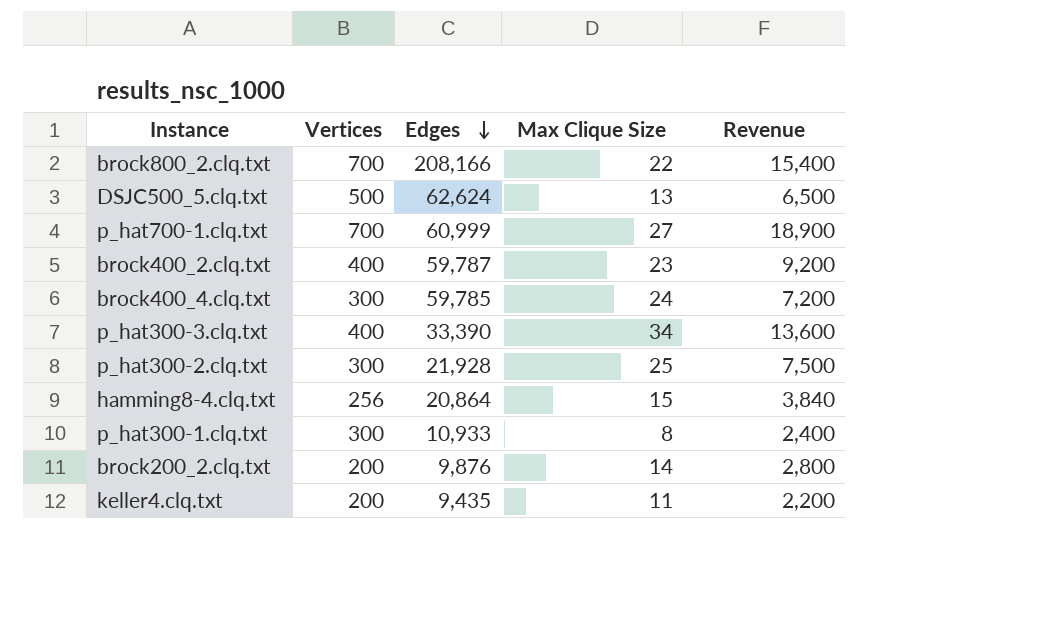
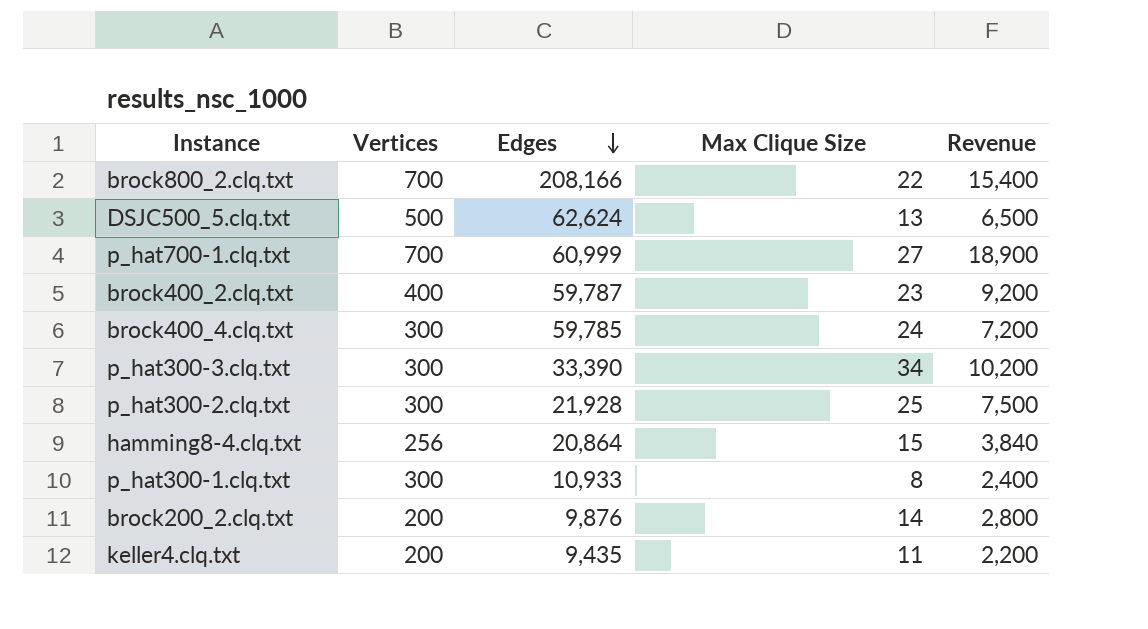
p_hat300-3.clq.txt | Vertices: 400 -> 300
p_hat300-3.clq.txt | Revenue: 13,600 -> 10,200

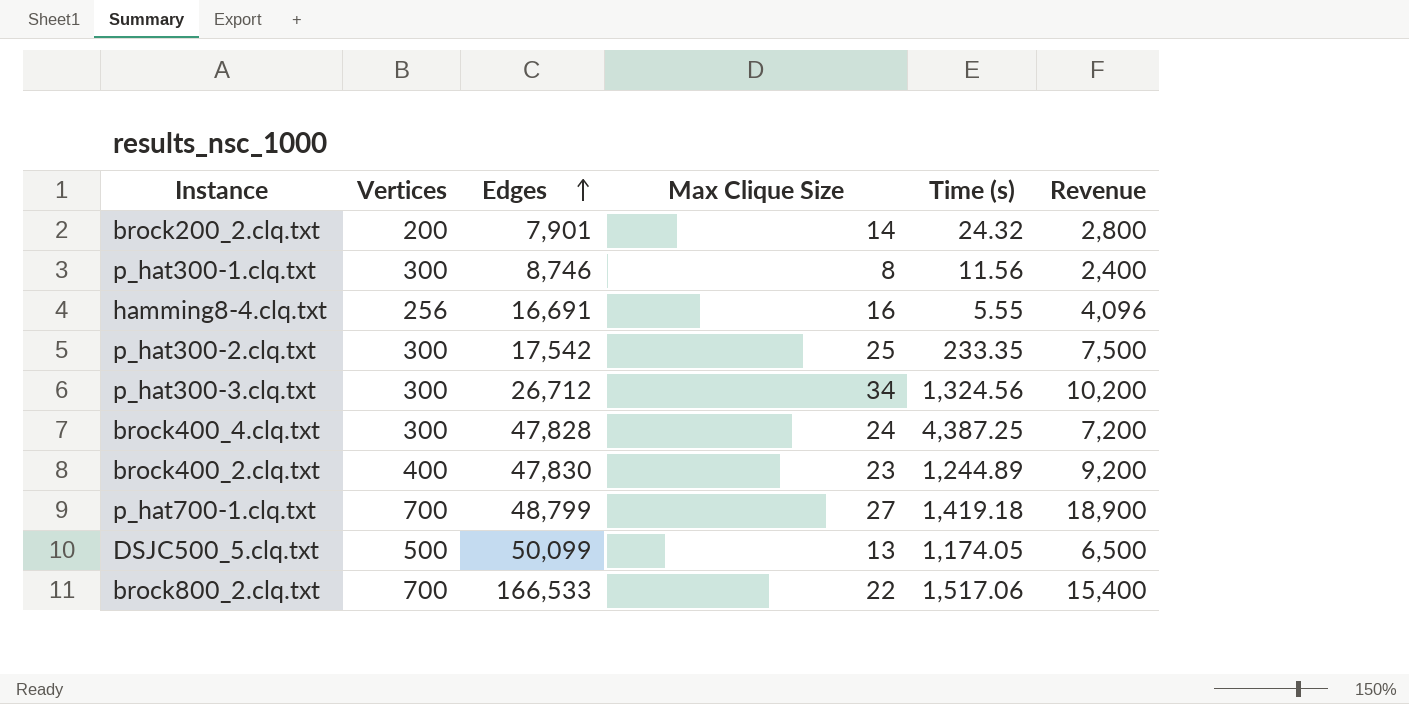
row order: Edges descending -> Edges ascending
column Time (s) | position: none -> 5
row keller4.clq.txt: 200 | 9,435 | 11 | 2,200 -> none
brock200_2.clq.txt | Edges: 9,876 -> 7,901
p_hat300-1.clq.txt | Edges: 10,933 -> 8,746
hamming8-4.clq.txt | Edges: 20,864 -> 16,691
hamming8-4.clq.txt | Max Clique Size: 15 -> 16
hamming8-4.clq.txt | Revenue: 3,840 -> 4,096
p_hat300-2.clq.txt | Edges: 21,928 -> 17,542
p_hat300-3.clq.txt | Edges: 33,390 -> 26,712
brock400_4.clq.txt | Edges: 59,785 -> 47,828
brock400_2.clq.txt | Edges: 59,787 -> 47,830
p_hat700-1.clq.txt | Edges: 60,999 -> 48,799
DSJC500_5.clq.txt | Edges: 62,624 -> 50,099
brock800_2.clq.txt | Edges: 208,166 -> 166,533

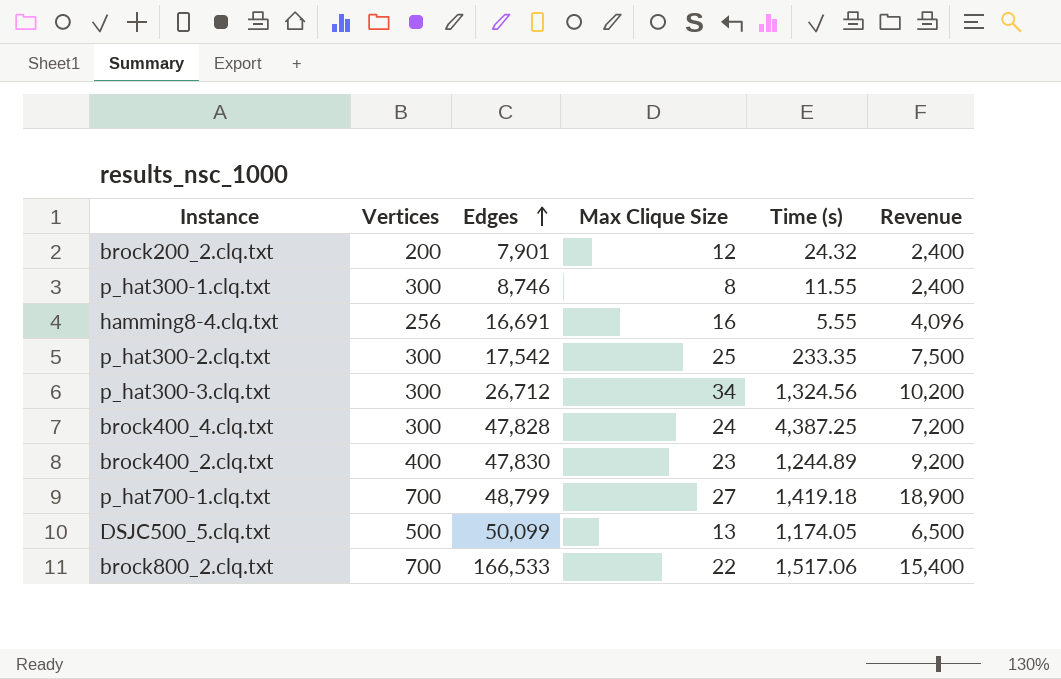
brock200_2.clq.txt | Max Clique Size: 14 -> 12
brock200_2.clq.txt | Revenue: 2,800 -> 2,400
p_hat300-1.clq.txt | Time (s): 11.56 -> 11.55

